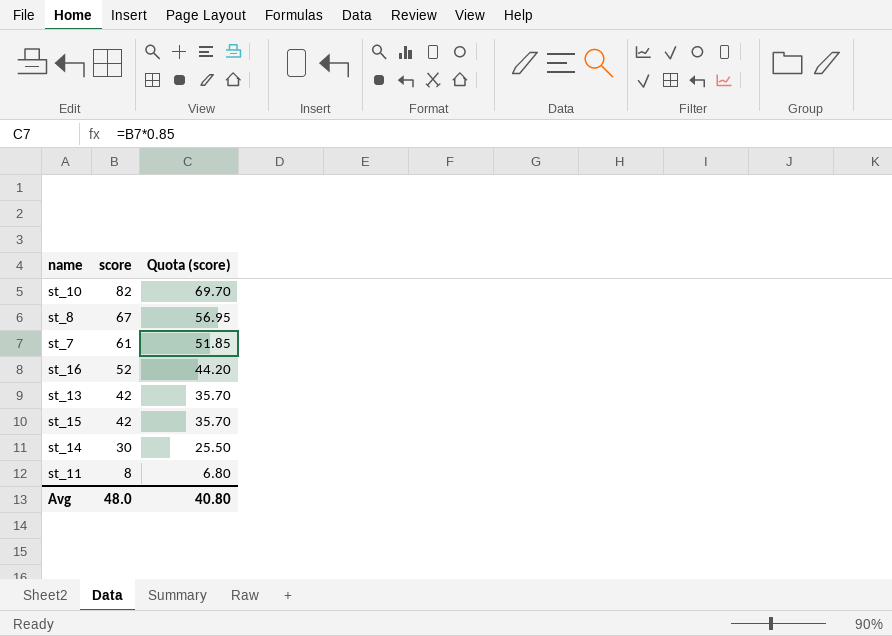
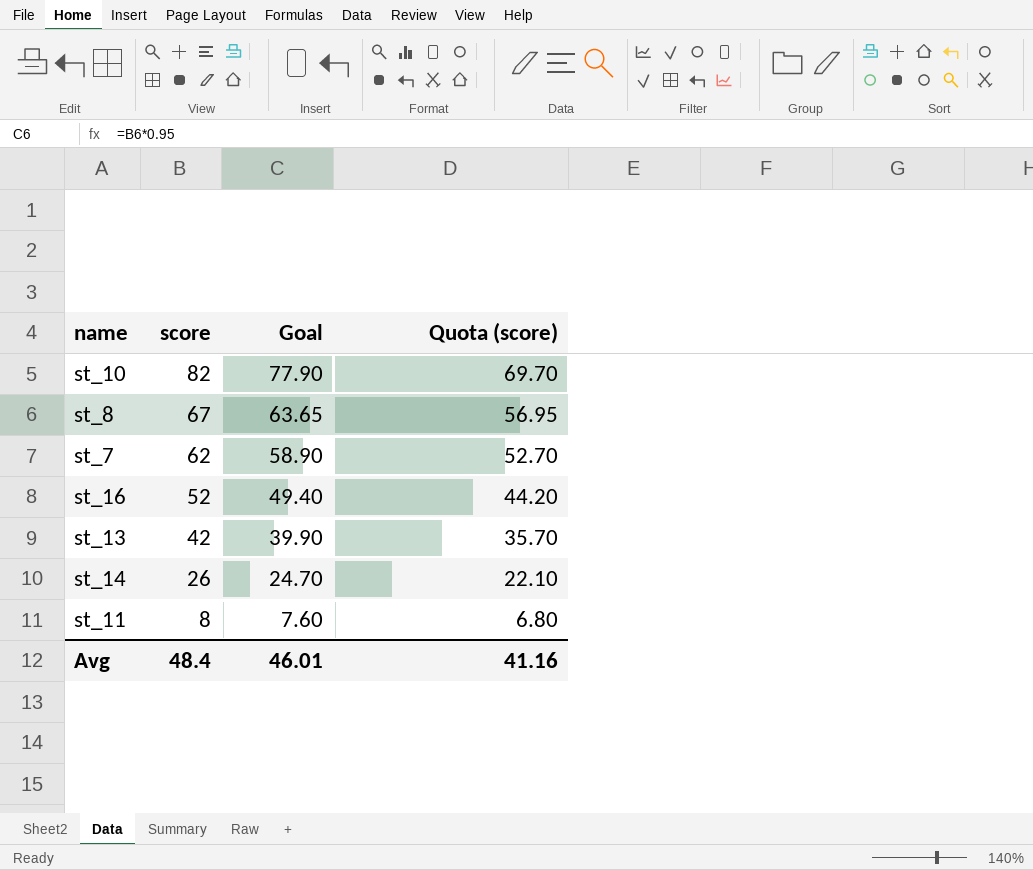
column Goal | formula: none -> [score] * 0.95
row st_15: 42 | 35.70 -> none
st_7 | score: 61 -> 62
st_7 | Quota (score): 51.85 -> 52.70
st_14 | score: 30 -> 26
st_14 | Quota (score): 25.50 -> 22.10
Avg | score: 48.0 -> 48.4
Avg | Quota (score): 40.80 -> 41.16

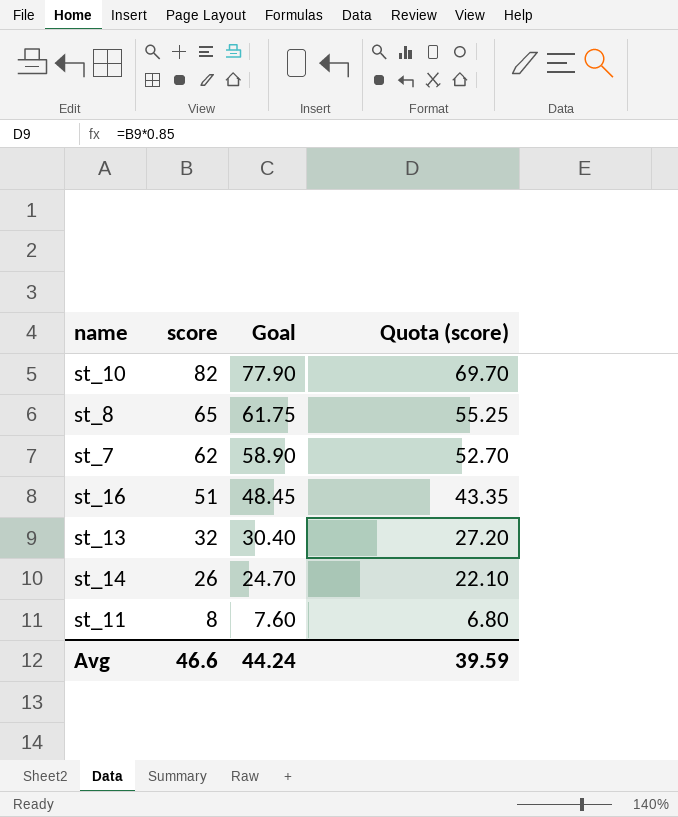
st_8 | score: 67 -> 65
st_8 | Goal: 63.65 -> 61.75
st_8 | Quota (score): 56.95 -> 55.25
st_16 | score: 52 -> 51
st_16 | Goal: 49.40 -> 48.45
st_16 | Quota (score): 44.20 -> 43.35
st_13 | score: 42 -> 32
st_13 | Goal: 39.90 -> 30.40
st_13 | Quota (score): 35.70 -> 27.20
Avg | score: 48.4 -> 46.6
Avg | Goal: 46.01 -> 44.24
Avg | Quota (score): 41.16 -> 39.59

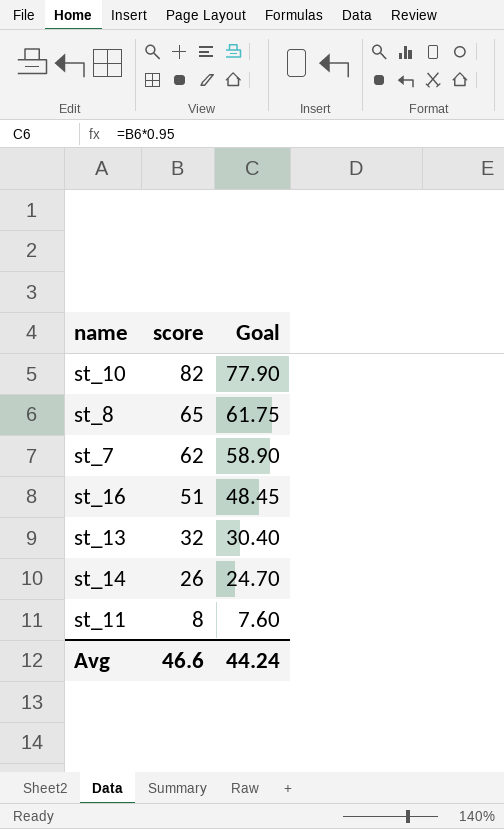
column Quota (score) | formula: [score] * 0.85 -> none

